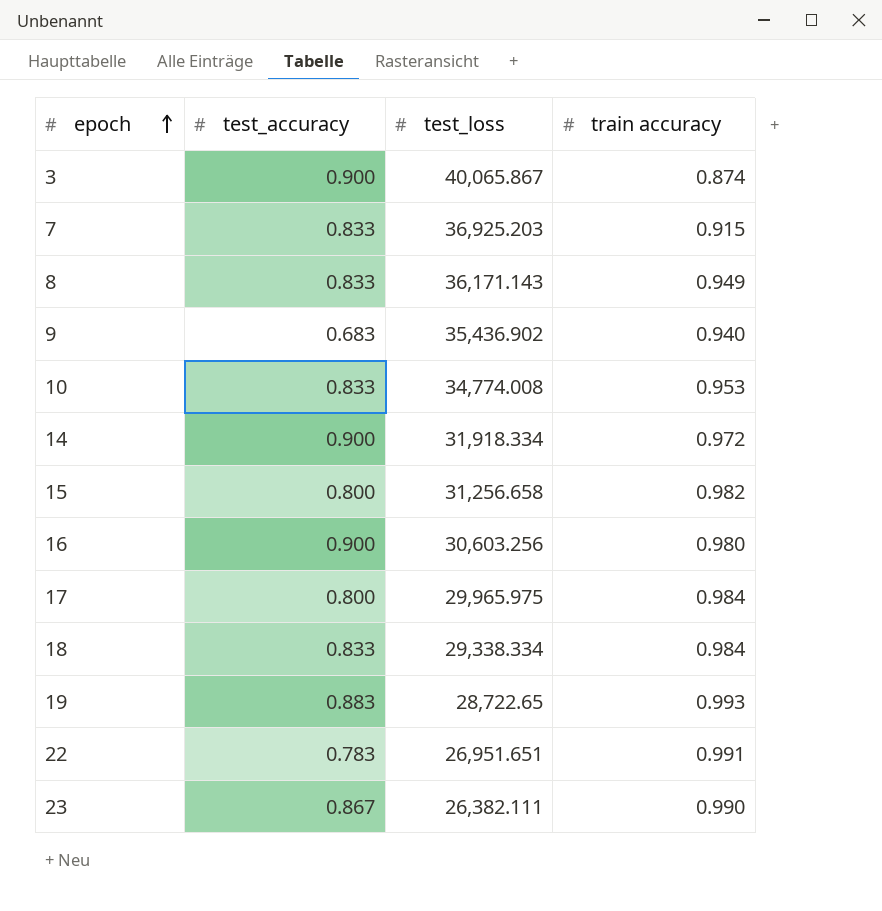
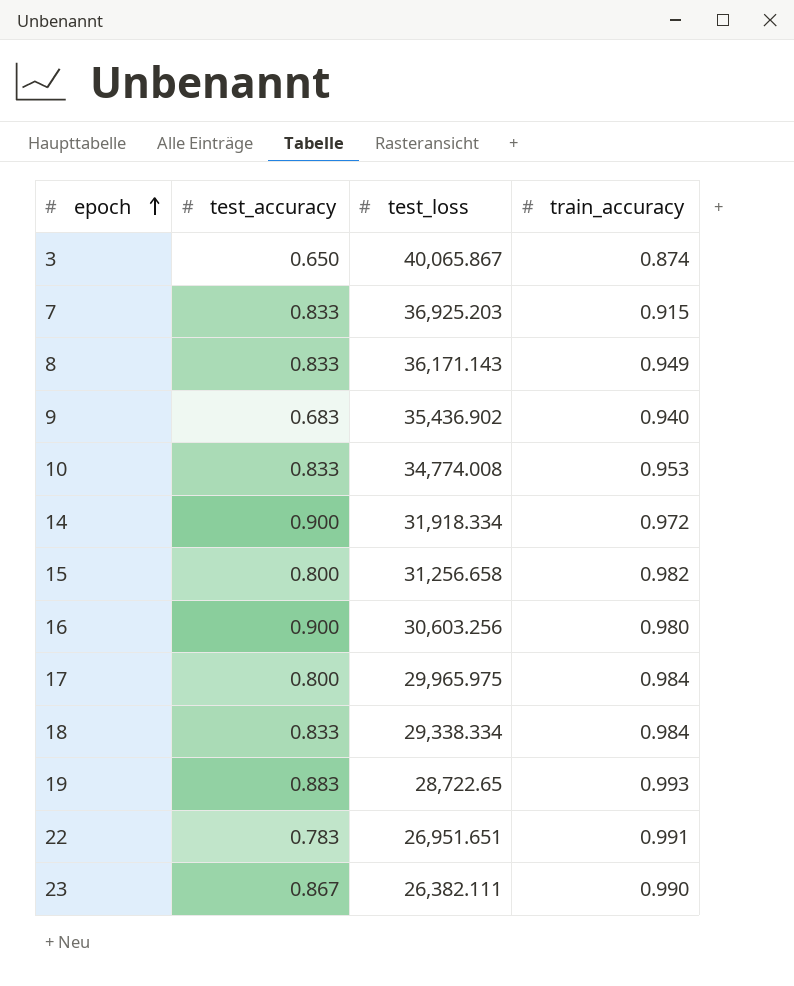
column name: train accuracy -> train_accuracy
3 | test_accuracy: 0.900 -> 0.650

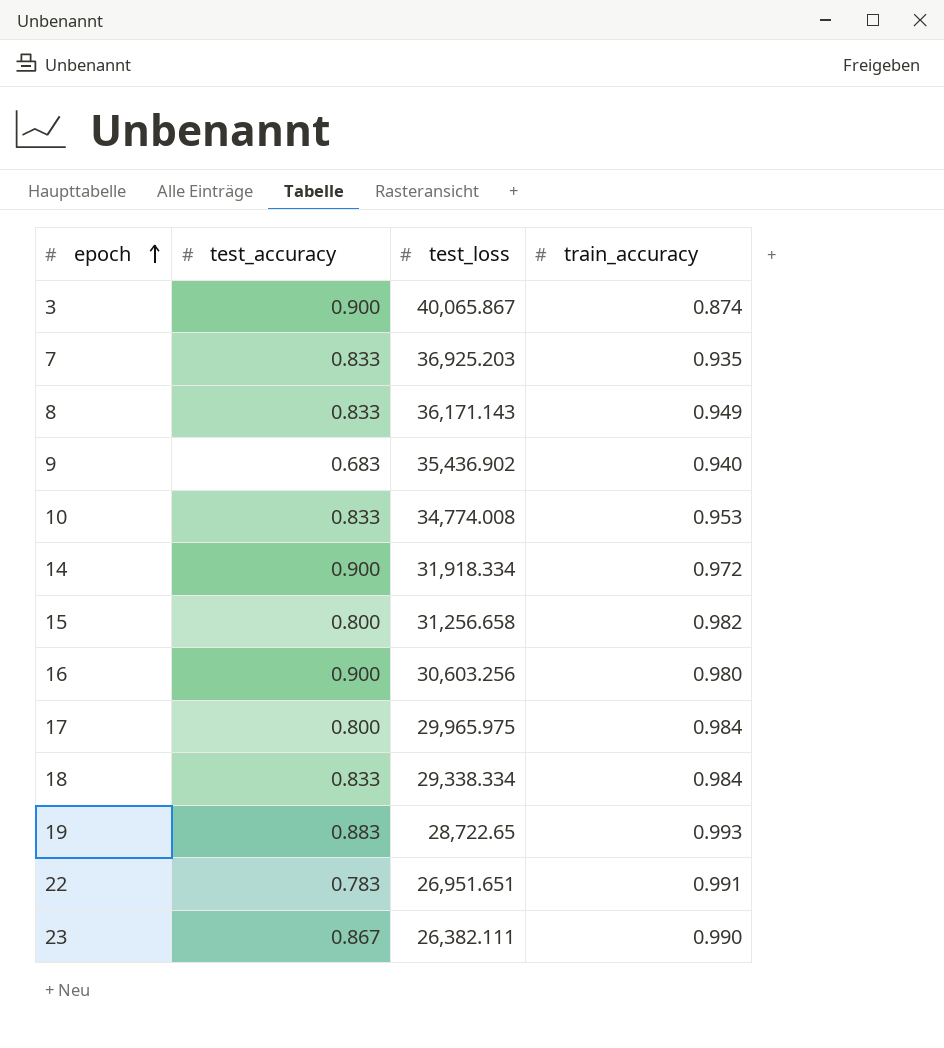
3 | test_accuracy: 0.650 -> 0.900
7 | train_accuracy: 0.915 -> 0.935

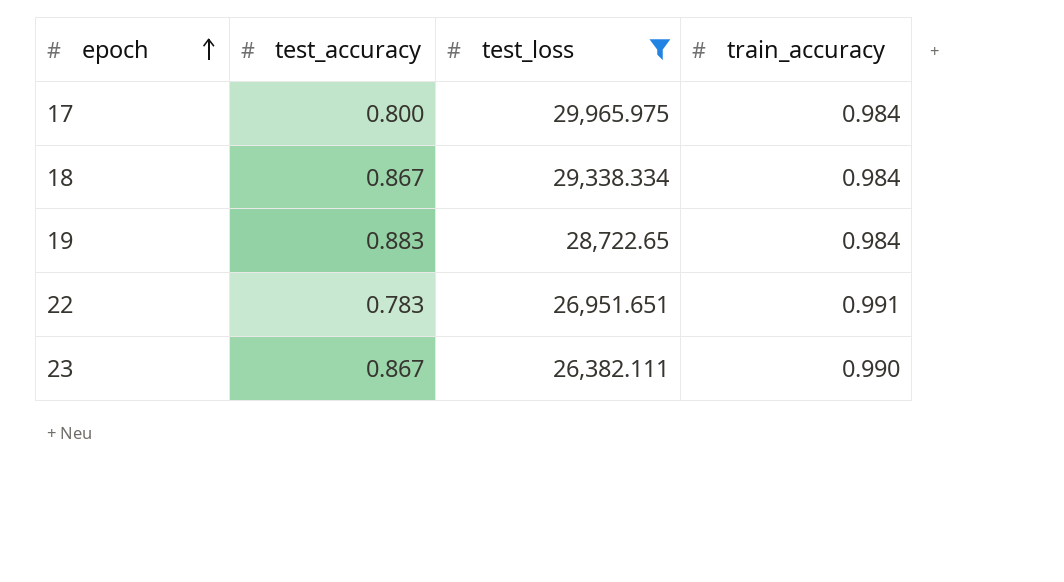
filter: none -> test_loss <= 29,965.975
18 | test_accuracy: 0.833 -> 0.867
19 | train_accuracy: 0.993 -> 0.984

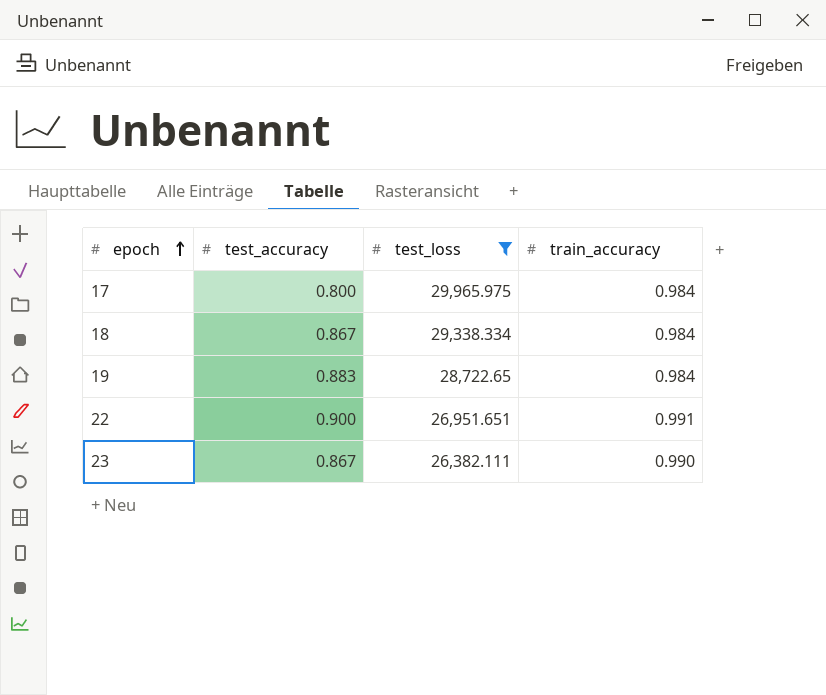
22 | test_accuracy: 0.783 -> 0.900

